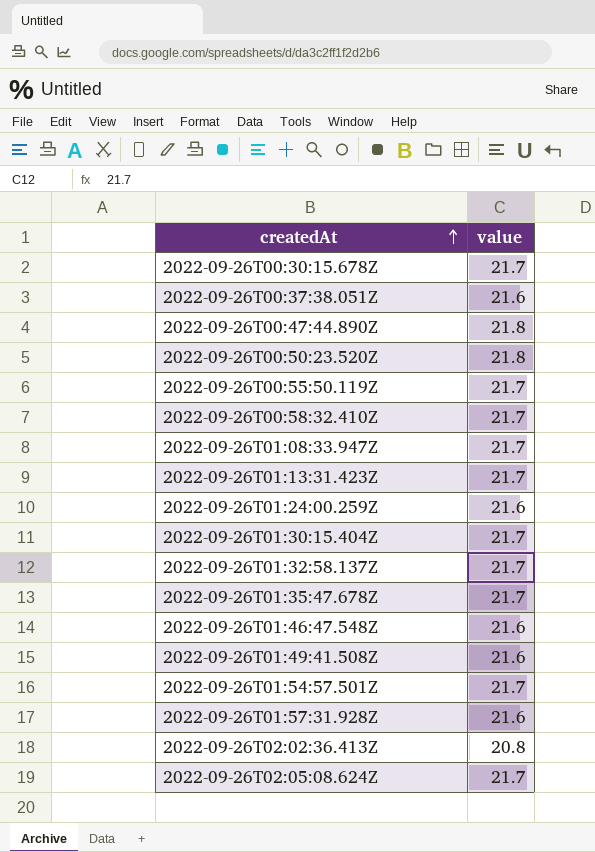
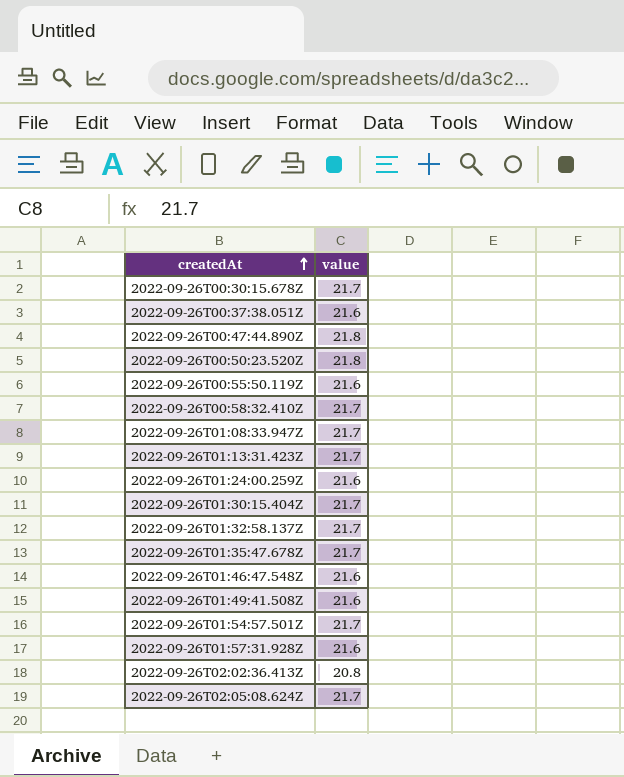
2022-09-26T00:55:50.119Z | value: 21.7 -> 21.6

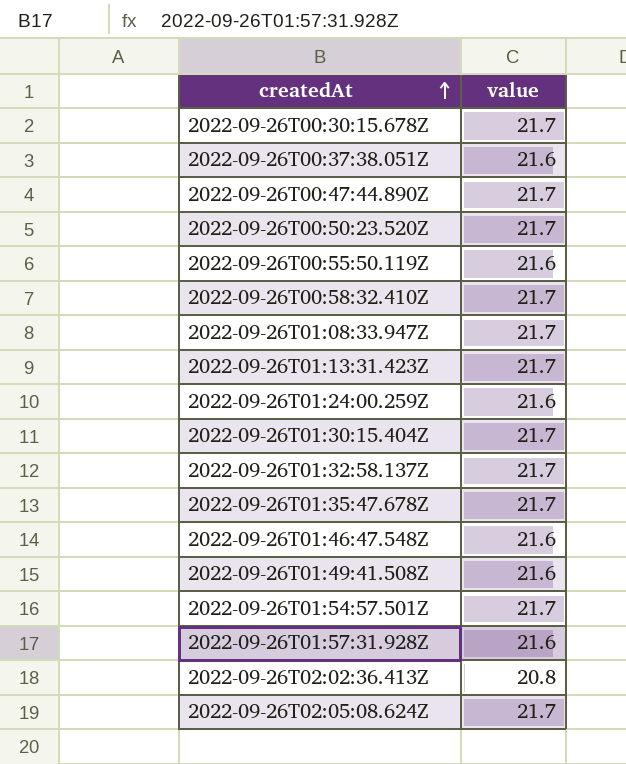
2022-09-26T00:47:44.890Z | value: 21.8 -> 21.7
2022-09-26T00:50:23.520Z | value: 21.8 -> 21.7

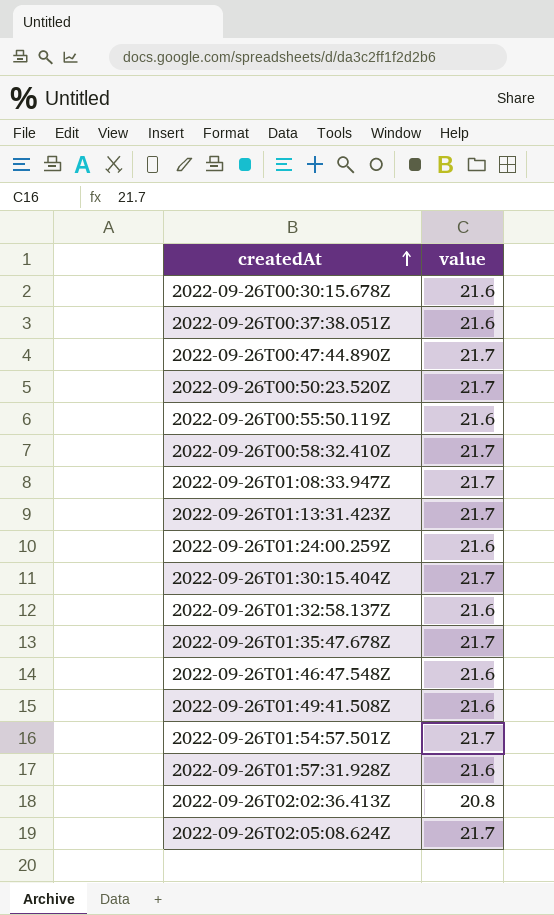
2022-09-26T00:30:15.678Z | value: 21.7 -> 21.6
2022-09-26T01:32:58.137Z | value: 21.7 -> 21.6

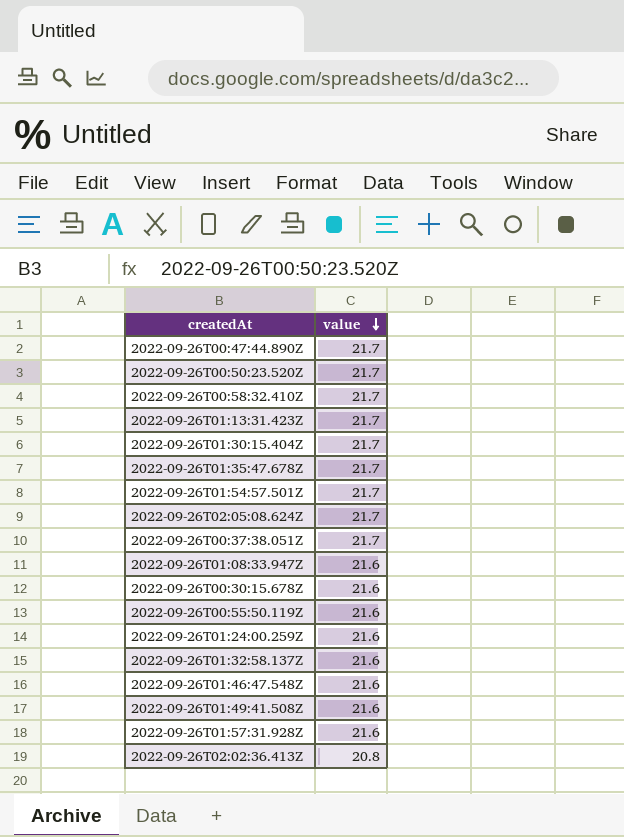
row order: createdAt ascending -> value descending
2022-09-26T00:37:38.051Z | value: 21.6 -> 21.7
2022-09-26T01:08:33.947Z | value: 21.7 -> 21.6

